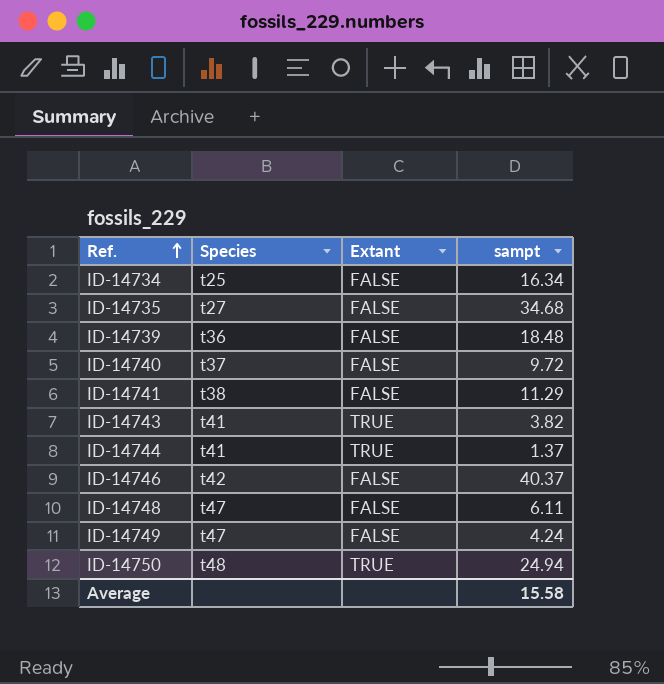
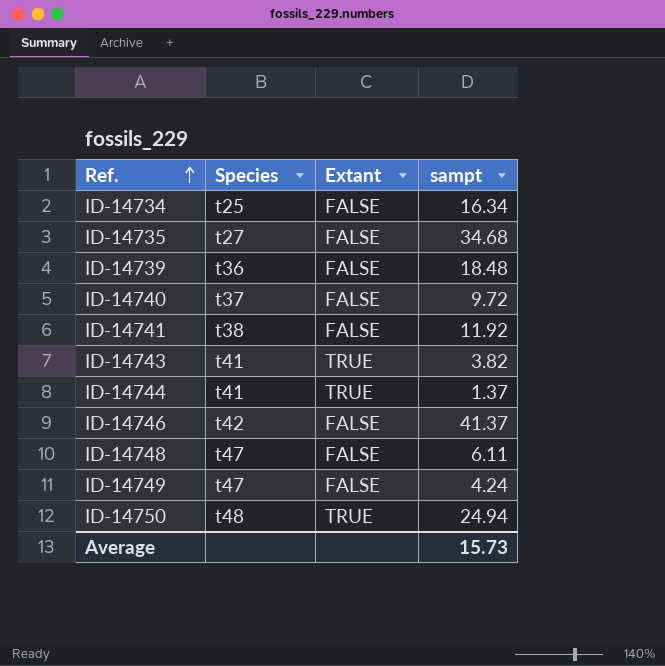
ID-14741 | sampt: 11.29 -> 11.92
ID-14746 | sampt: 40.37 -> 41.37
Average | sampt: 15.58 -> 15.73

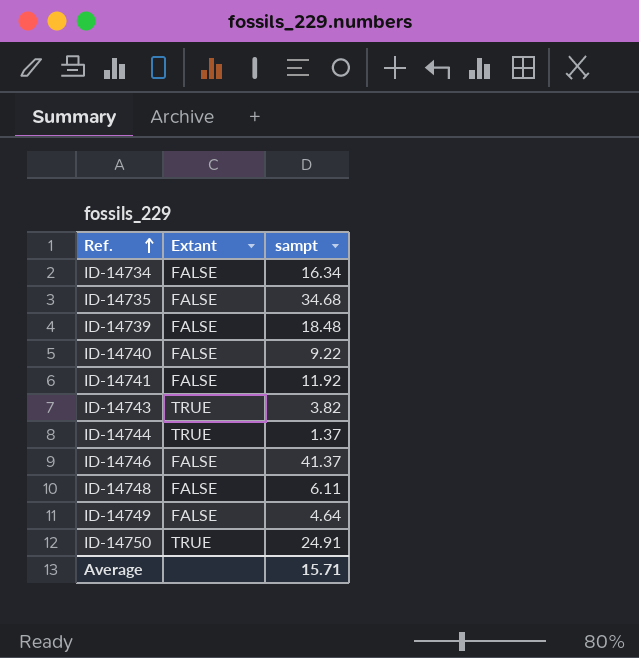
column Species | position: 2 -> none
ID-14740 | sampt: 9.72 -> 9.22
ID-14749 | sampt: 4.24 -> 4.64
ID-14750 | sampt: 24.94 -> 24.91
Average | sampt: 15.73 -> 15.71

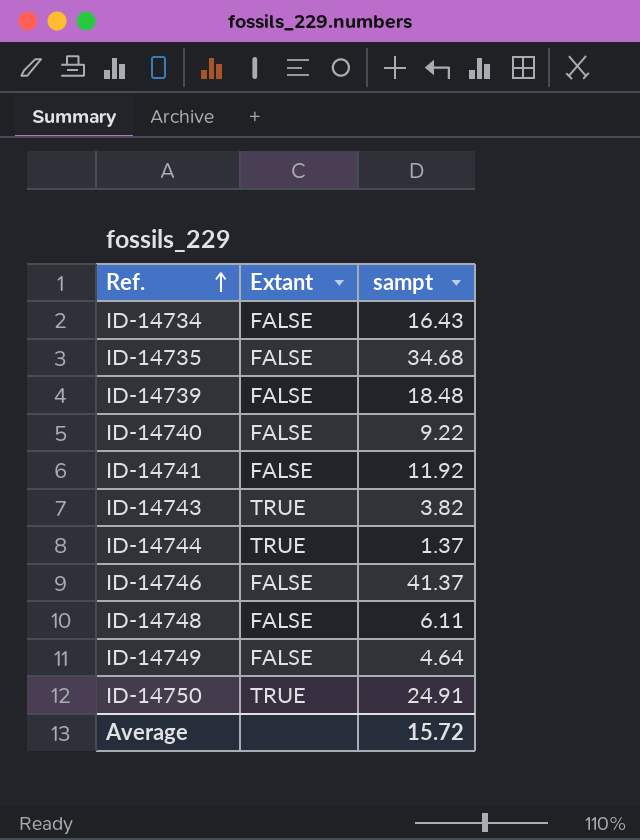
ID-14734 | sampt: 16.34 -> 16.43
Average | sampt: 15.71 -> 15.72

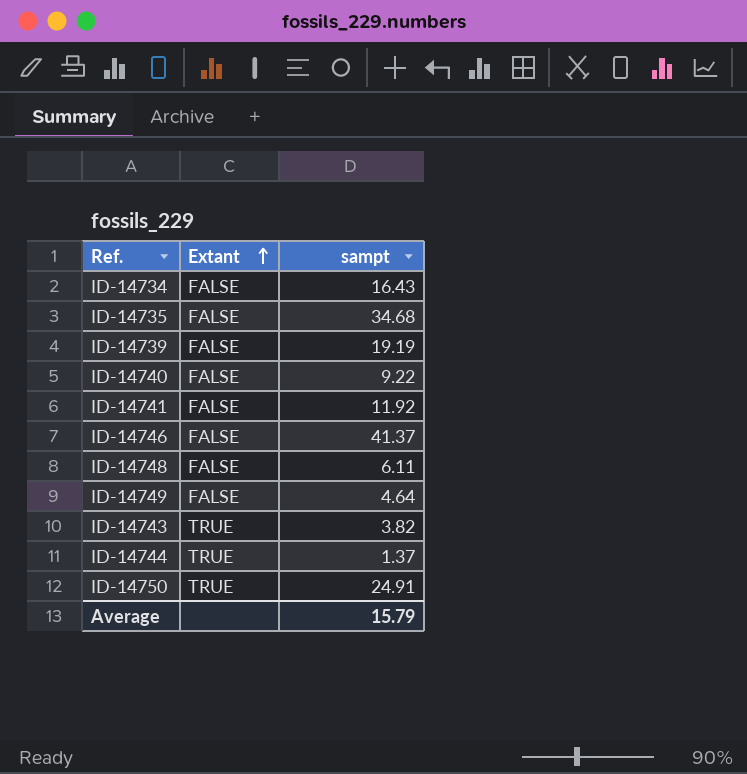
row order: Ref. ascending -> Extant ascending
ID-14739 | sampt: 18.48 -> 19.19
Average | sampt: 15.72 -> 15.79

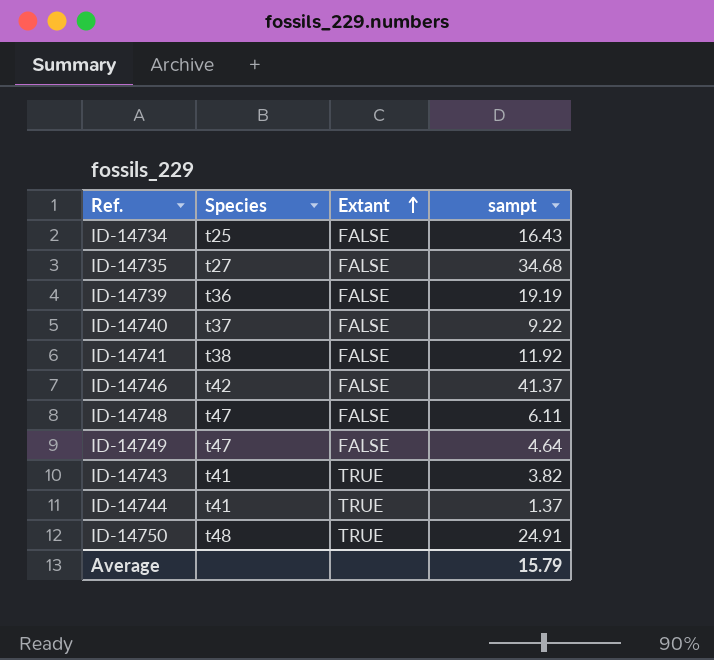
column Species | position: none -> 2

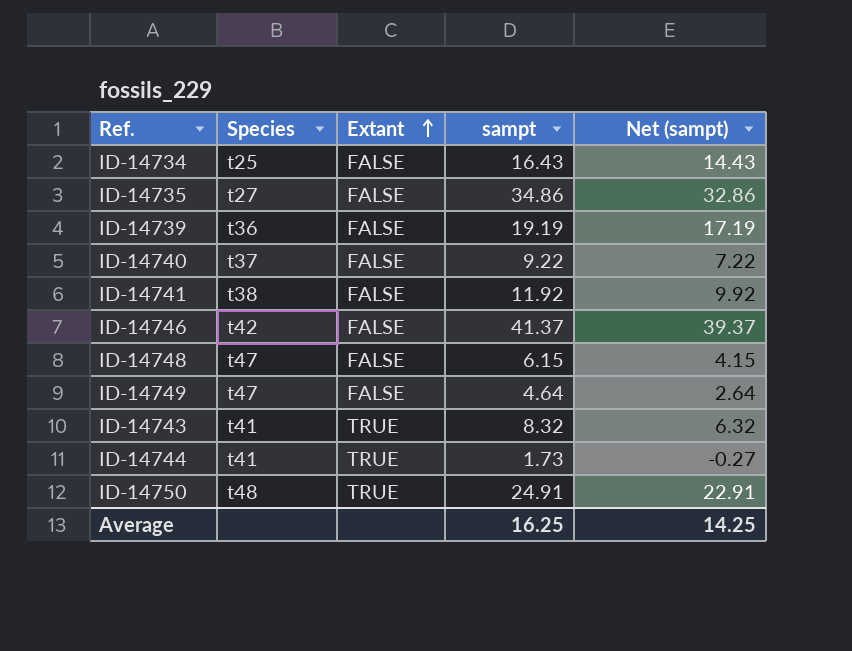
column Net (sampt) | formula: none -> [sampt] - 2
ID-14735 | sampt: 34.68 -> 34.86
ID-14748 | sampt: 6.11 -> 6.15
ID-14743 | sampt: 3.82 -> 8.32
ID-14744 | sampt: 1.37 -> 1.73
Average | sampt: 15.79 -> 16.25

